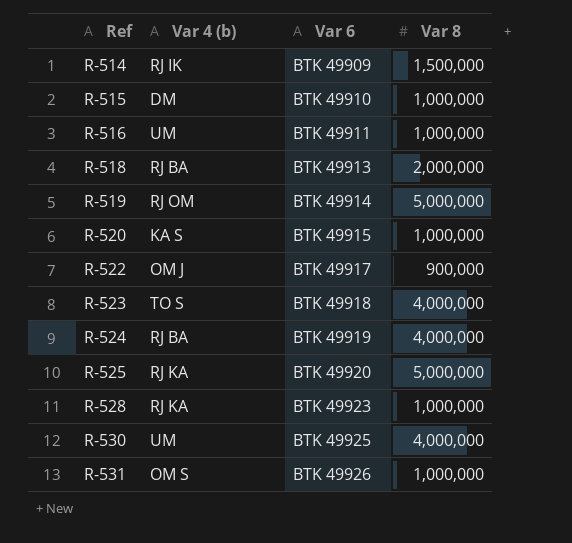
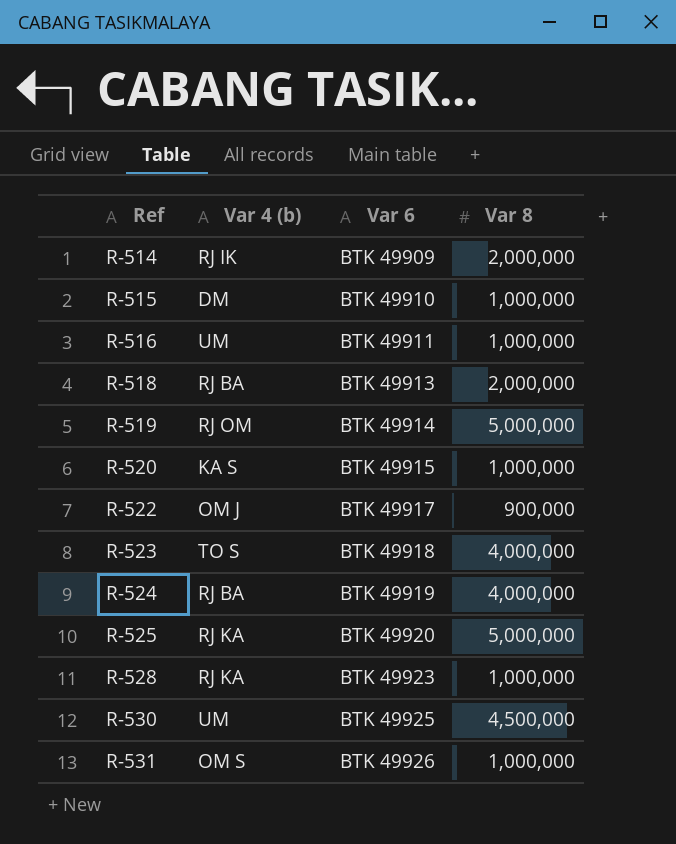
R-514 | Var 8: 1,500,000 -> 2,000,000
R-530 | Var 8: 4,000,000 -> 4,500,000

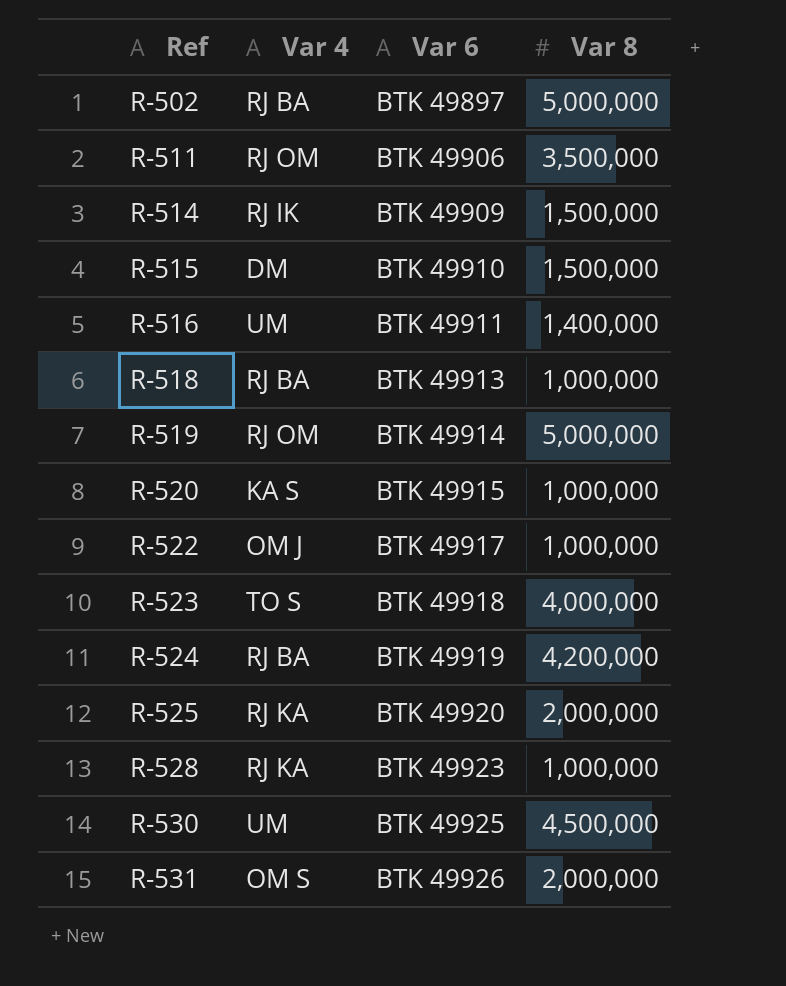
column name: Var 4 (b) -> Var 4
row R-502: none -> RJ BA | BTK 49897 | 5,000,000
row R-511: none -> RJ OM | BTK 49906 | 3,500,000
R-514 | Var 8: 2,000,000 -> 1,500,000
R-515 | Var 8: 1,000,000 -> 1,500,000
R-516 | Var 8: 1,000,000 -> 1,400,000
R-518 | Var 8: 2,000,000 -> 1,000,000
R-522 | Var 8: 900,000 -> 1,000,000
R-524 | Var 8: 4,000,000 -> 4,200,000
R-525 | Var 8: 5,000,000 -> 2,000,000
R-531 | Var 8: 1,000,000 -> 2,000,000

